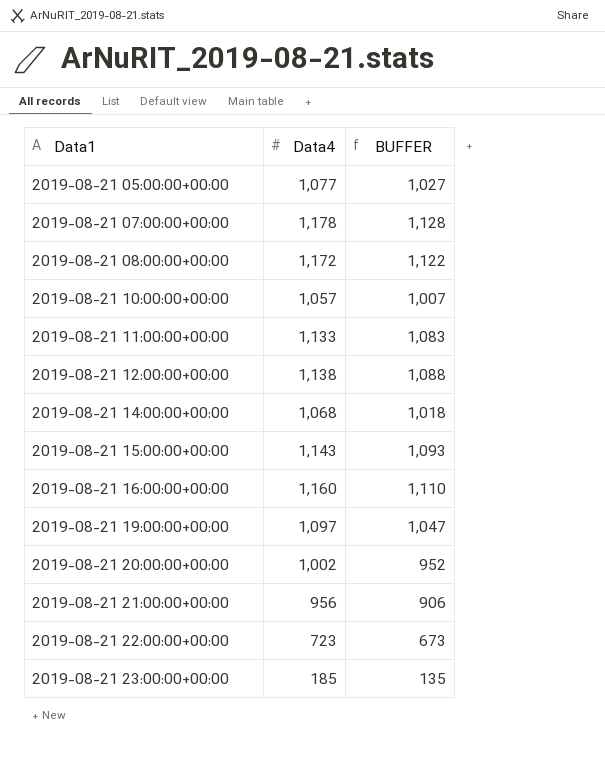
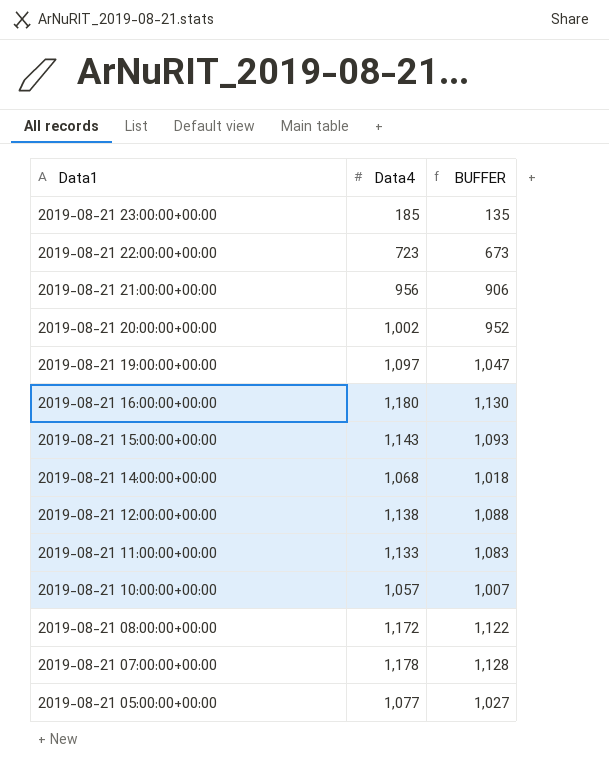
row order: Data1 ascending -> Data1 descending
2019-08-21 16:00:00+00:00 | Data4: 1,160 -> 1,180
2019-08-21 16:00:00+00:00 | BUFFER: 1,110 -> 1,130

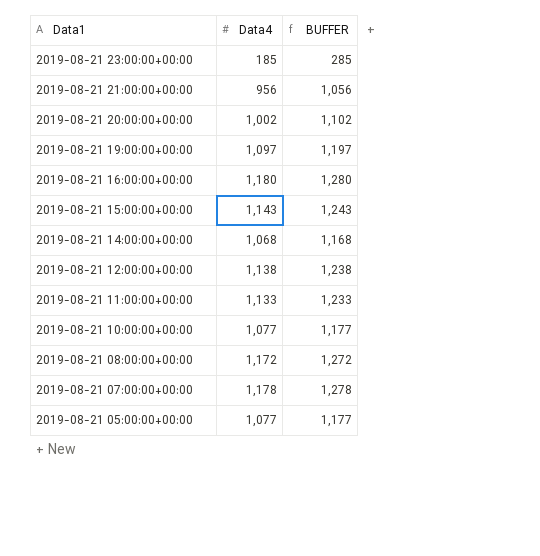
column BUFFER | formula: [Data4] - 50 -> [Data4] + 100
row 2019-08-21 22:00:00+00:00: 723 | 673 -> none
2019-08-21 10:00:00+00:00 | Data4: 1,057 -> 1,077

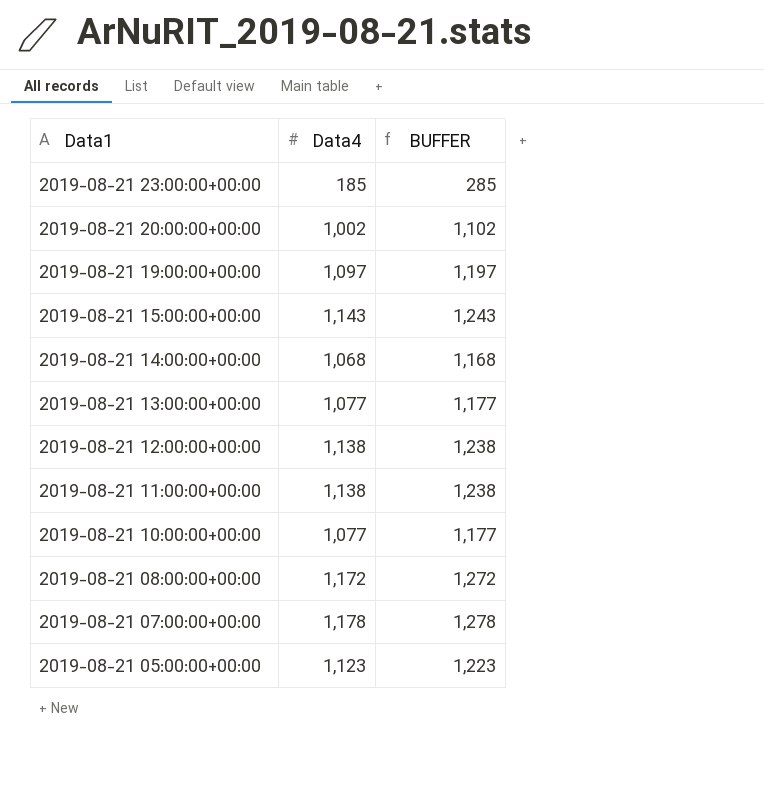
row 2019-08-21 21:00:00+00:00: 956 | 1,056 -> none
row 2019-08-21 16:00:00+00:00: 1,180 | 1,280 -> none
row 2019-08-21 13:00:00+00:00: none -> 1,077 | 1,177
2019-08-21 11:00:00+00:00 | Data4: 1,133 -> 1,138
2019-08-21 11:00:00+00:00 | BUFFER: 1,233 -> 1,238
2019-08-21 05:00:00+00:00 | Data4: 1,077 -> 1,123
2019-08-21 05:00:00+00:00 | BUFFER: 1,177 -> 1,223

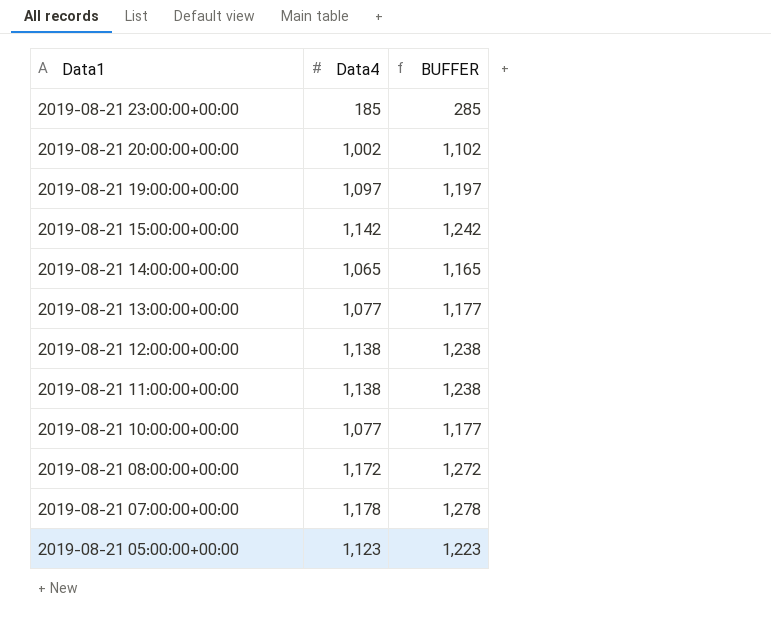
2019-08-21 15:00:00+00:00 | Data4: 1,143 -> 1,142
2019-08-21 15:00:00+00:00 | BUFFER: 1,243 -> 1,242
2019-08-21 14:00:00+00:00 | Data4: 1,068 -> 1,065
2019-08-21 14:00:00+00:00 | BUFFER: 1,168 -> 1,165

